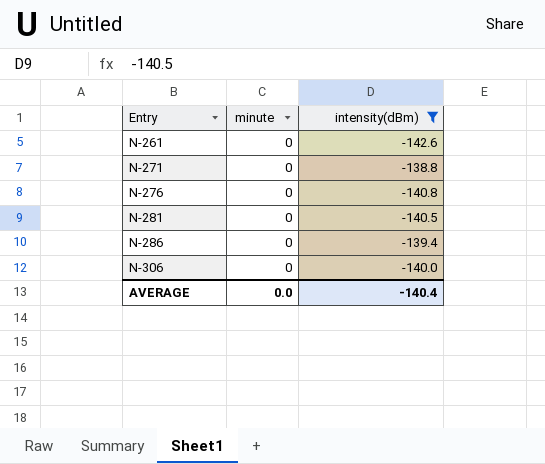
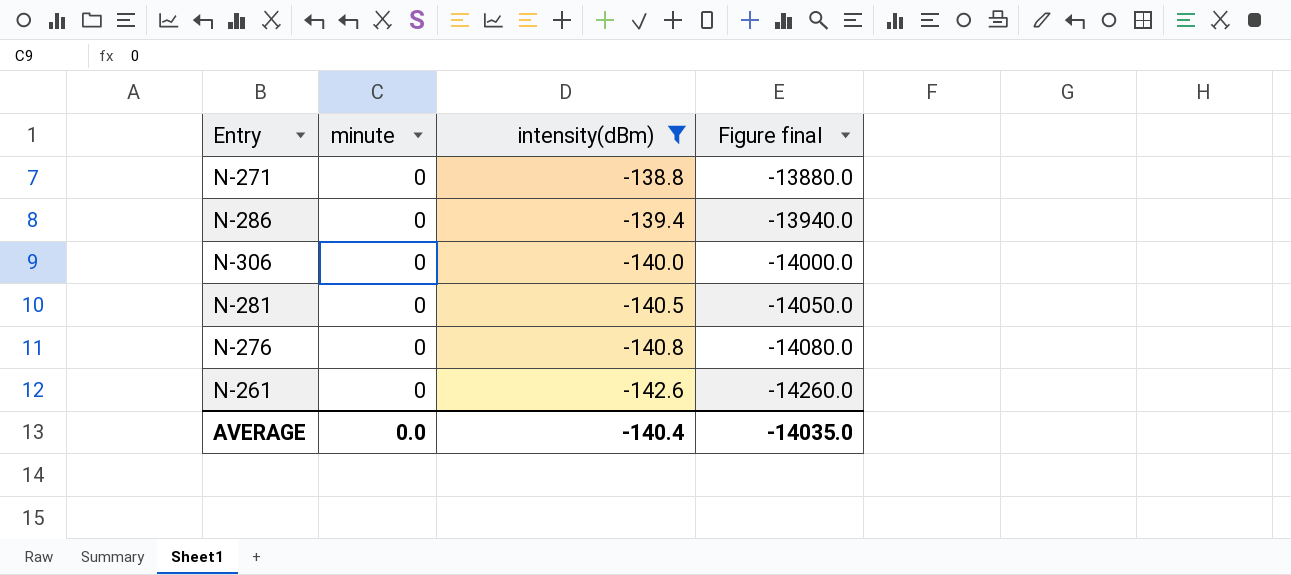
row order: Entry ascending -> intensity(dBm) descending
column Figure final | formula: none -> [intensity(dBm)] * 100

